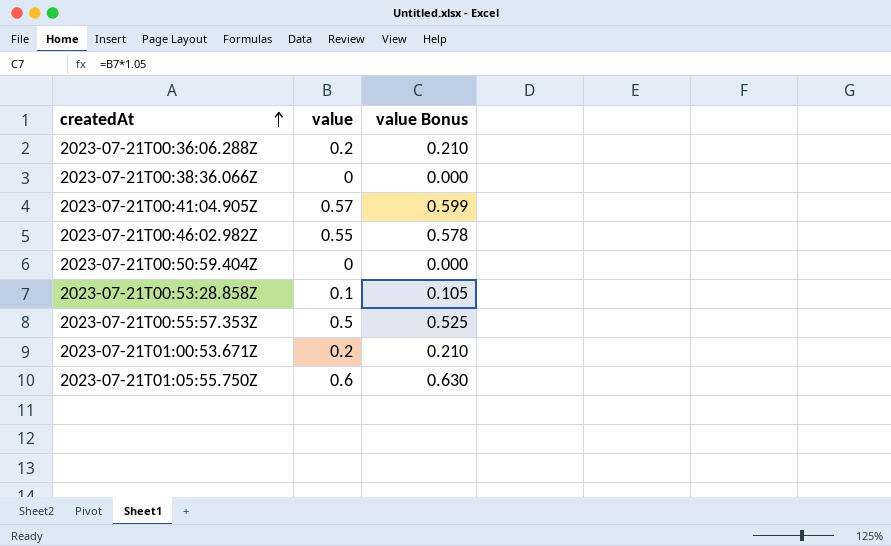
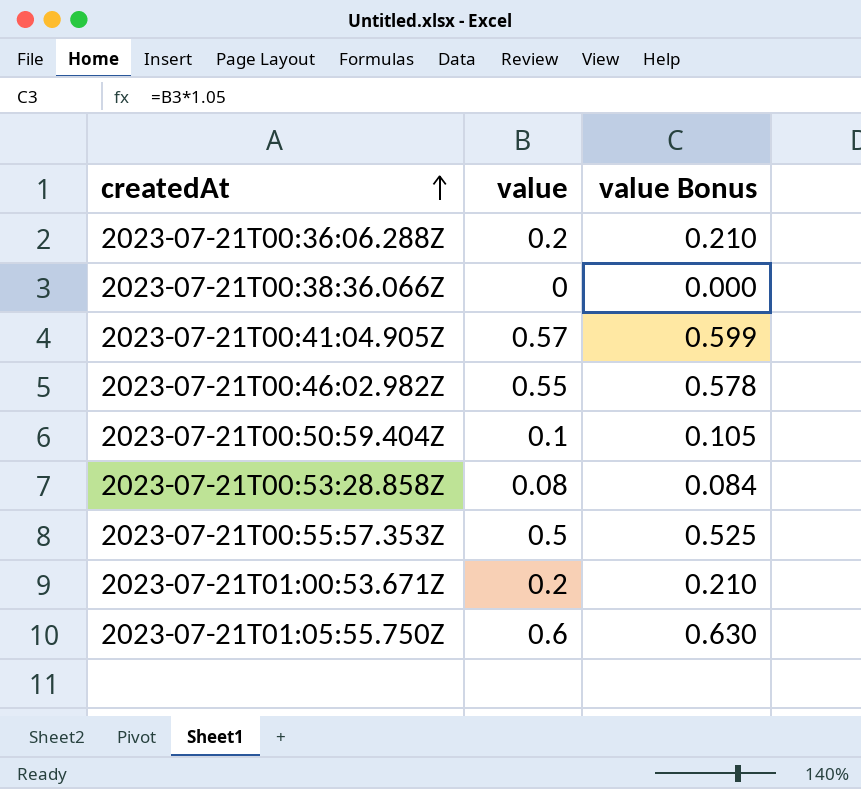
2023-07-21T00:50:59.404Z | value: 0 -> 0.1
2023-07-21T00:50:59.404Z | value Bonus: 0.000 -> 0.105
2023-07-21T00:53:28.858Z | value: 0.1 -> 0.08
2023-07-21T00:53:28.858Z | value Bonus: 0.105 -> 0.084

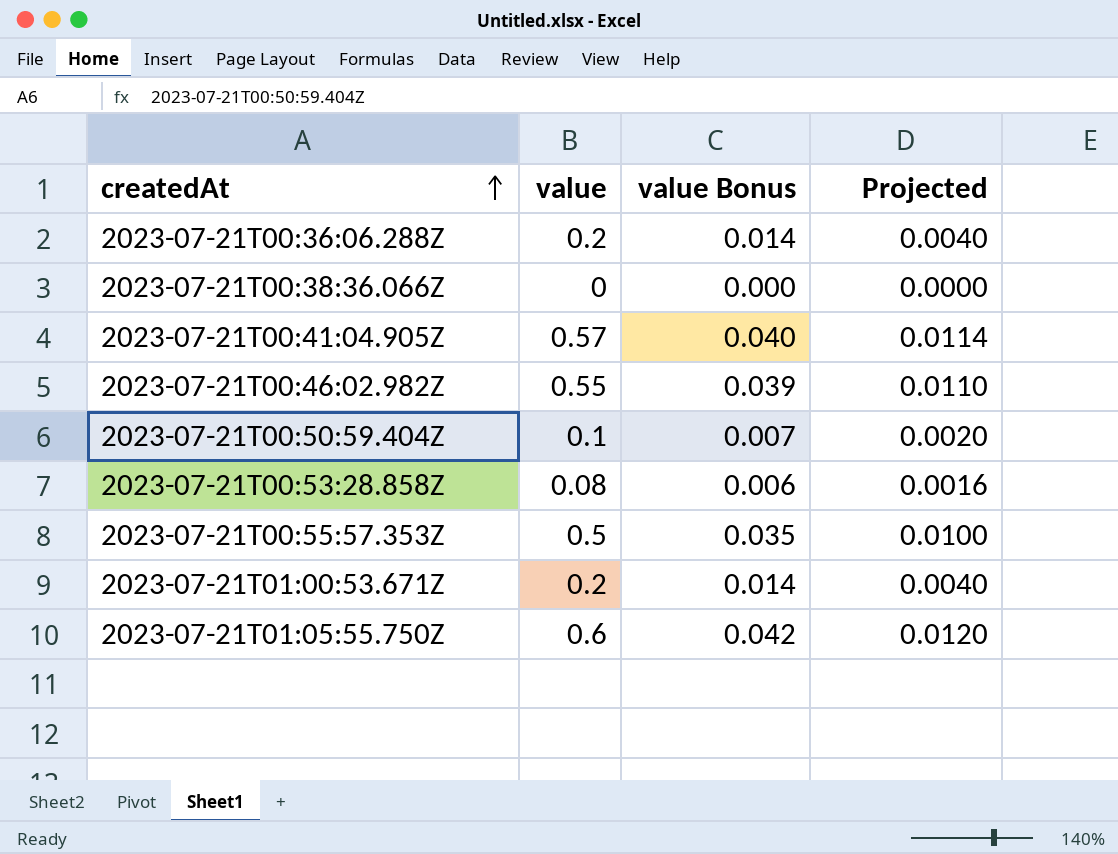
column value Bonus | formula: [value] * 1.05 -> [value] * 0.07
column Projected | formula: none -> [value] * 0.02

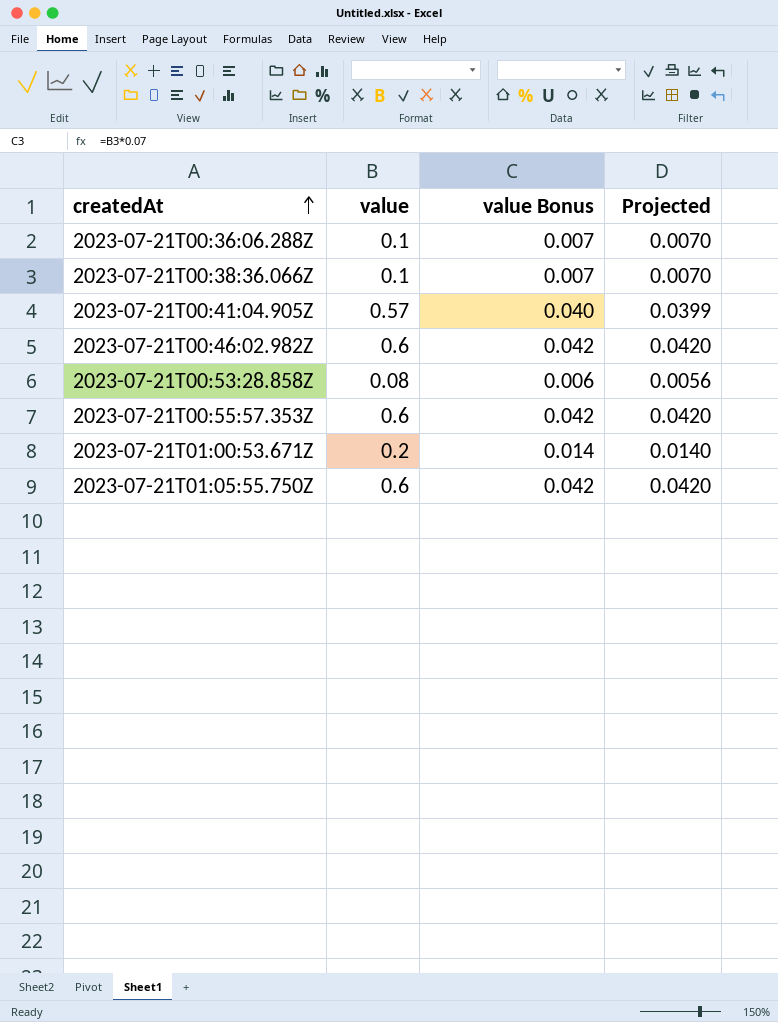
column Projected | formula: [value] * 0.02 -> [value] * 0.07
row 2023-07-21T00:50:59.404Z: 0.1 | 0.007 | 0.0020 -> none
2023-07-21T00:36:06.288Z | value: 0.2 -> 0.1
2023-07-21T00:36:06.288Z | value Bonus: 0.014 -> 0.007
2023-07-21T00:38:36.066Z | value: 0 -> 0.1
2023-07-21T00:38:36.066Z | value Bonus: 0.000 -> 0.007
2023-07-21T00:46:02.982Z | value: 0.55 -> 0.6
2023-07-21T00:46:02.982Z | value Bonus: 0.039 -> 0.042
2023-07-21T00:55:57.353Z | value: 0.5 -> 0.6
2023-07-21T00:55:57.353Z | value Bonus: 0.035 -> 0.042

